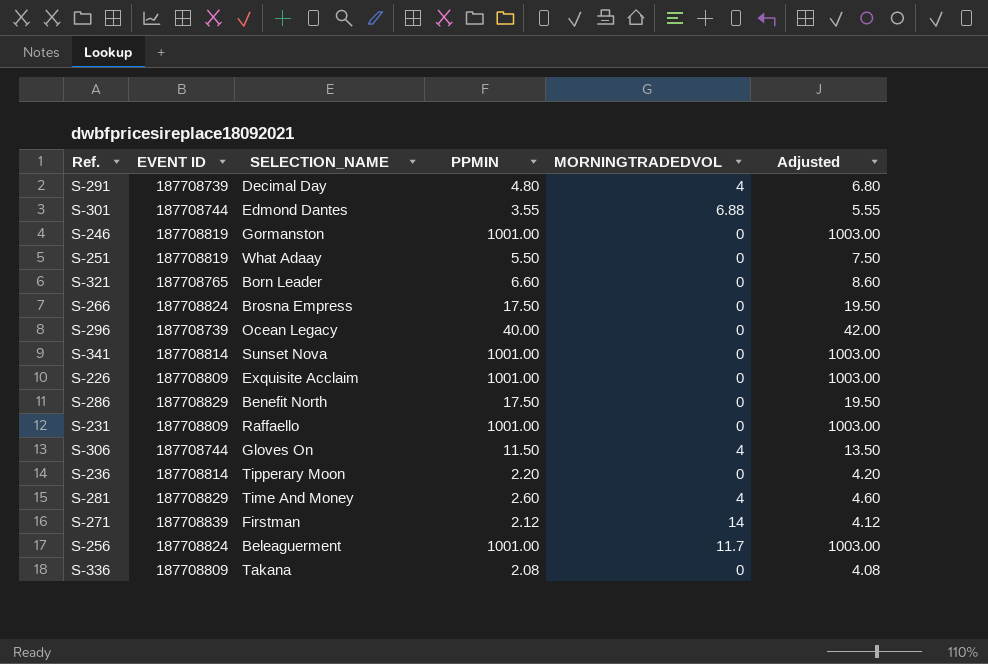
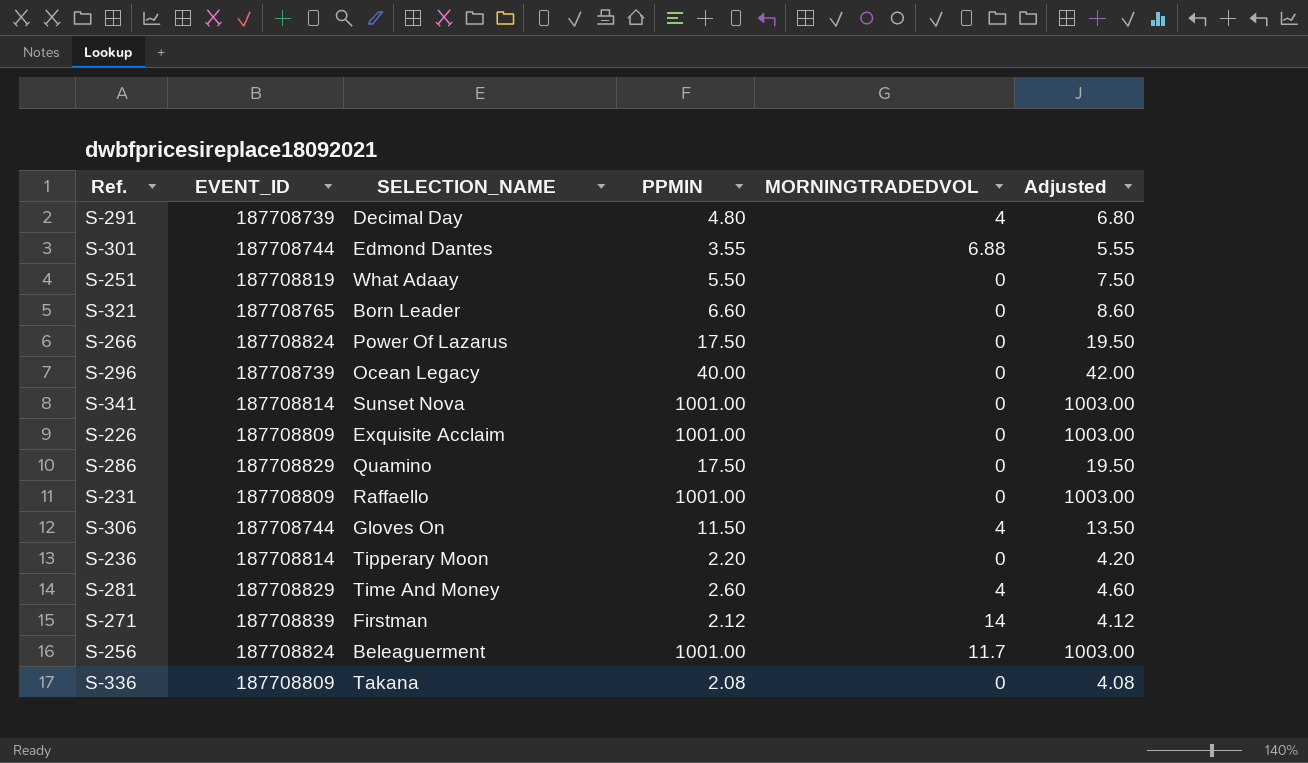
column name: EVENT ID -> EVENT_ID
row S-246: 187708819 | Gormanston | 1001.00 | 0 | 1003.00 -> none
S-266 | SELECTION_NAME: Brosna Empress -> Power Of Lazarus
S-286 | SELECTION_NAME: Benefit North -> Quamino

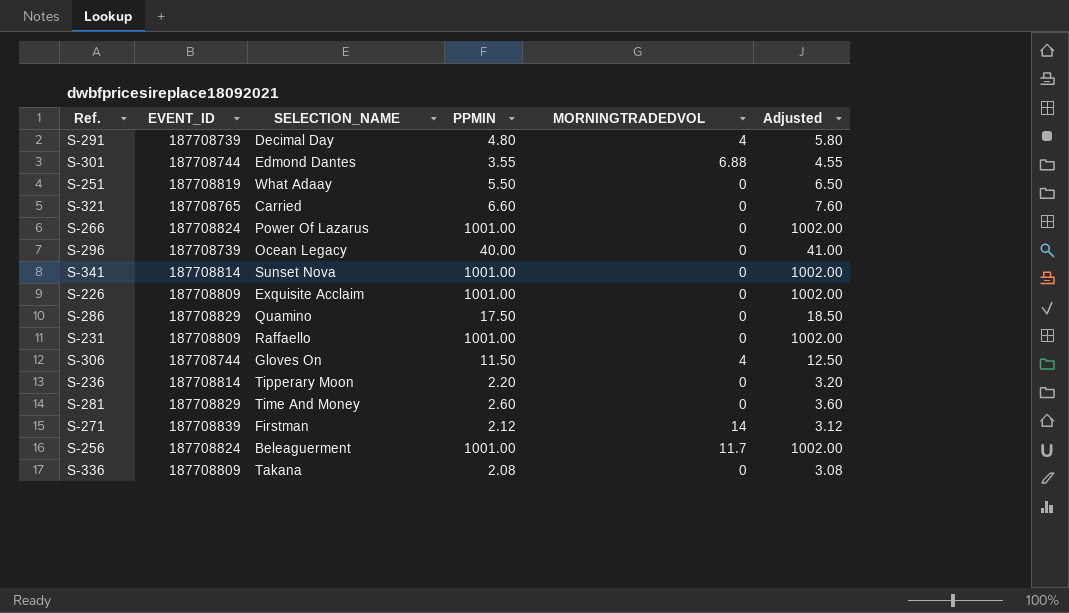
column Adjusted | formula: [PPMIN] + 2 -> [PPMIN] + 1
S-321 | SELECTION_NAME: Born Leader -> Carried
S-266 | PPMIN: 17.50 -> 1001.00
S-281 | MORNINGTRADEDVOL: 4 -> 0

